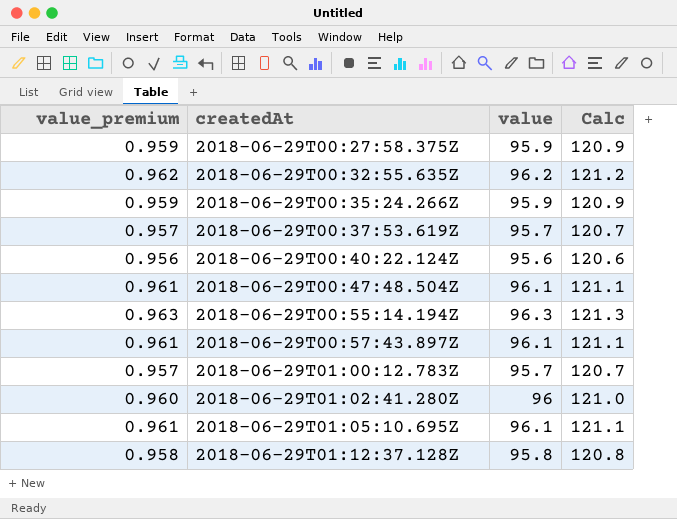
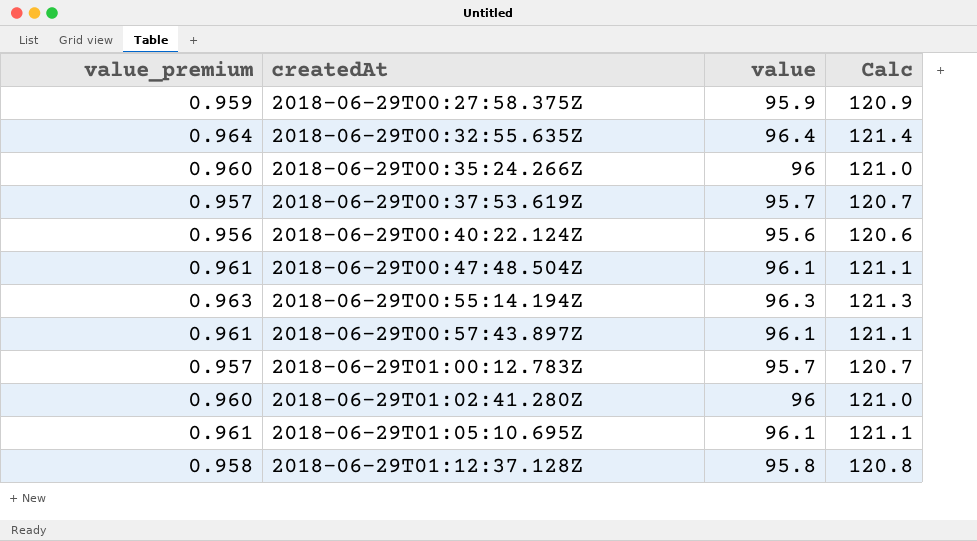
2018-06-29T00:32:55.635Z | value_premium: 0.962 -> 0.964
2018-06-29T00:32:55.635Z | value: 96.2 -> 96.4
2018-06-29T00:32:55.635Z | Calc: 121.2 -> 121.4
2018-06-29T00:35:24.266Z | value_premium: 0.959 -> 0.960
2018-06-29T00:35:24.266Z | value: 95.9 -> 96
2018-06-29T00:35:24.266Z | Calc: 120.9 -> 121.0

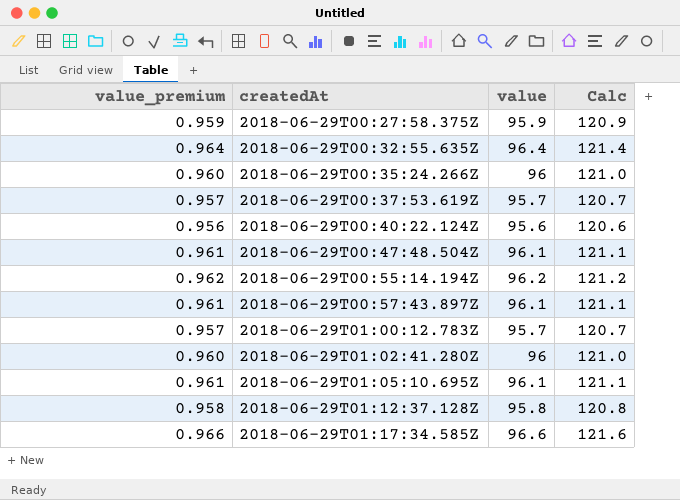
2018-06-29T00:55:14.194Z | value_premium: 0.963 -> 0.962
2018-06-29T00:55:14.194Z | value: 96.3 -> 96.2
2018-06-29T00:55:14.194Z | Calc: 121.3 -> 121.2
row 2018-06-29T01:17:34.585Z: none -> 0.966 | 96.6 | 121.6

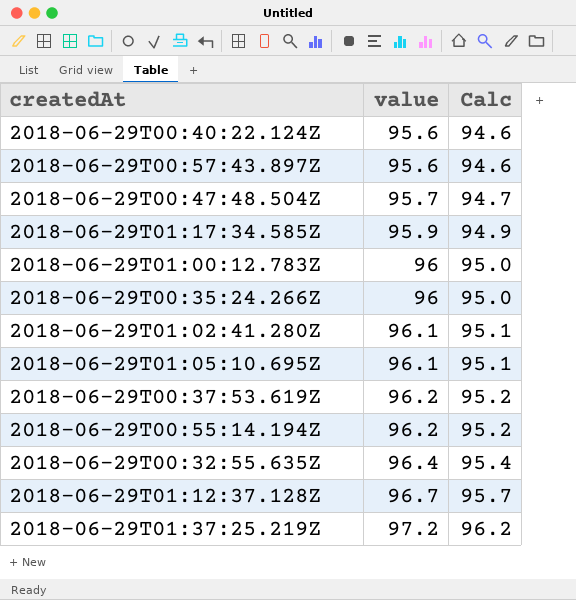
row order: createdAt ascending -> value ascending
column value_premium | formula: [value] * 0.01 -> none
column Calc | formula: [value] + 25 -> [value] - 1
row 2018-06-29T00:27:58.375Z: 0.959 | 95.9 | 120.9 -> none
2018-06-29T00:57:43.897Z | value: 96.1 -> 95.6
2018-06-29T00:47:48.504Z | value: 96.1 -> 95.7
2018-06-29T01:17:34.585Z | value: 96.6 -> 95.9
2018-06-29T01:00:12.783Z | value: 95.7 -> 96
2018-06-29T01:02:41.280Z | value: 96 -> 96.1
2018-06-29T00:37:53.619Z | value: 95.7 -> 96.2
2018-06-29T01:12:37.128Z | value: 95.8 -> 96.7
row 2018-06-29T01:37:25.219Z: none -> 97.2 | 96.2

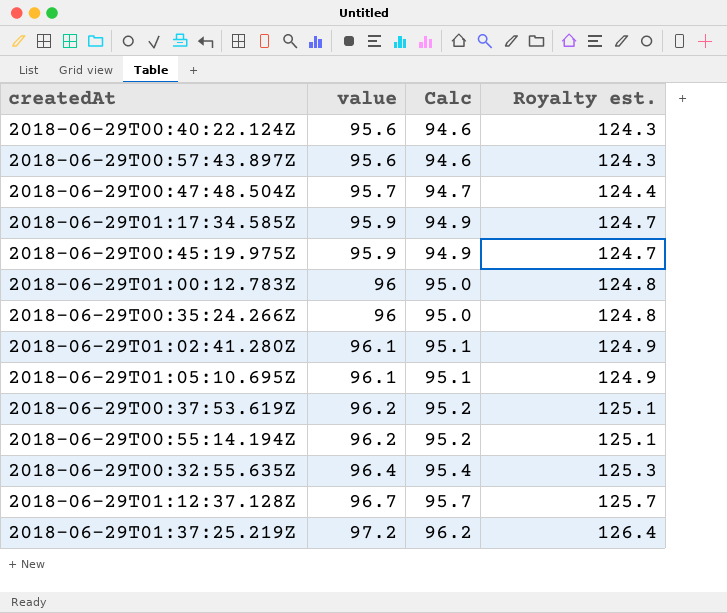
column Royalty est. | formula: none -> [value] * 1.3
row 2018-06-29T00:45:19.975Z: none -> 95.9 | 94.9 | 124.7

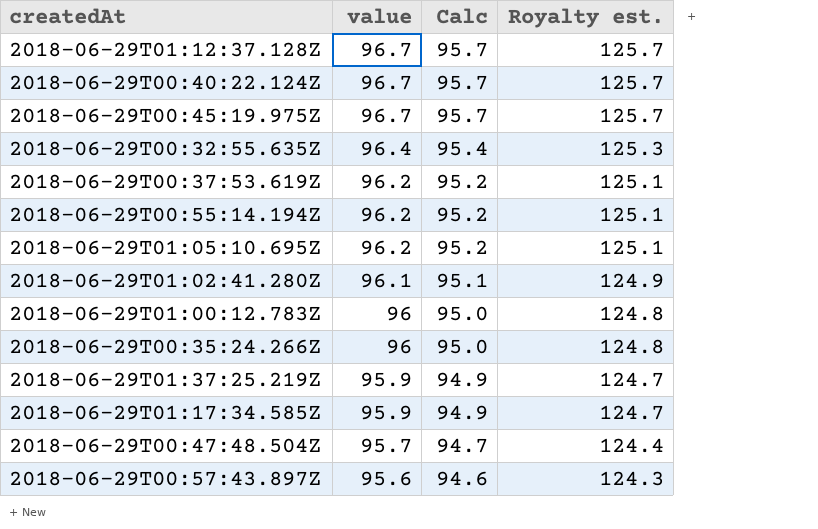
row order: value ascending -> value descending
2018-06-29T00:40:22.124Z | value: 95.6 -> 96.7
2018-06-29T00:40:22.124Z | Calc: 94.6 -> 95.7
2018-06-29T00:40:22.124Z | Royalty est.: 124.3 -> 125.7
2018-06-29T00:45:19.975Z | value: 95.9 -> 96.7
2018-06-29T00:45:19.975Z | Calc: 94.9 -> 95.7
2018-06-29T00:45:19.975Z | Royalty est.: 124.7 -> 125.7
2018-06-29T01:05:10.695Z | value: 96.1 -> 96.2
2018-06-29T01:05:10.695Z | Calc: 95.1 -> 95.2
2018-06-29T01:05:10.695Z | Royalty est.: 124.9 -> 125.1
2018-06-29T01:37:25.219Z | value: 97.2 -> 95.9
2018-06-29T01:37:25.219Z | Calc: 96.2 -> 94.9
2018-06-29T01:37:25.219Z | Royalty est.: 126.4 -> 124.7

